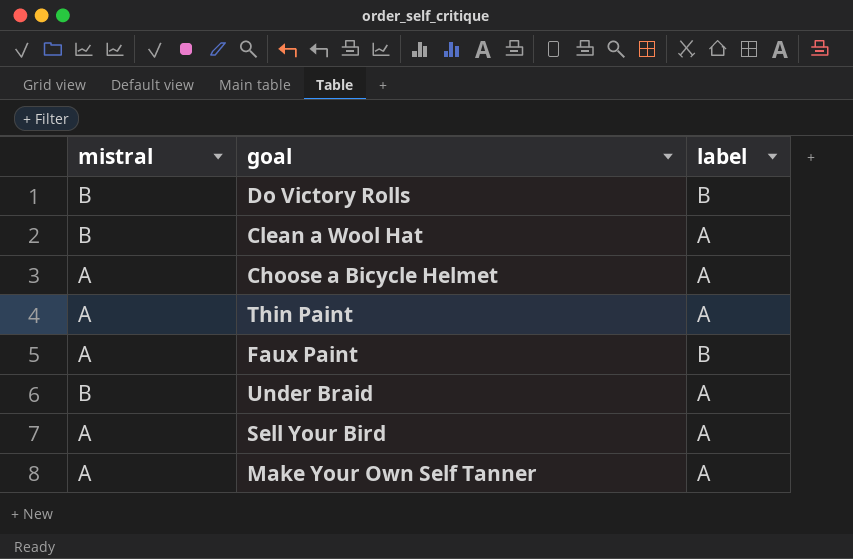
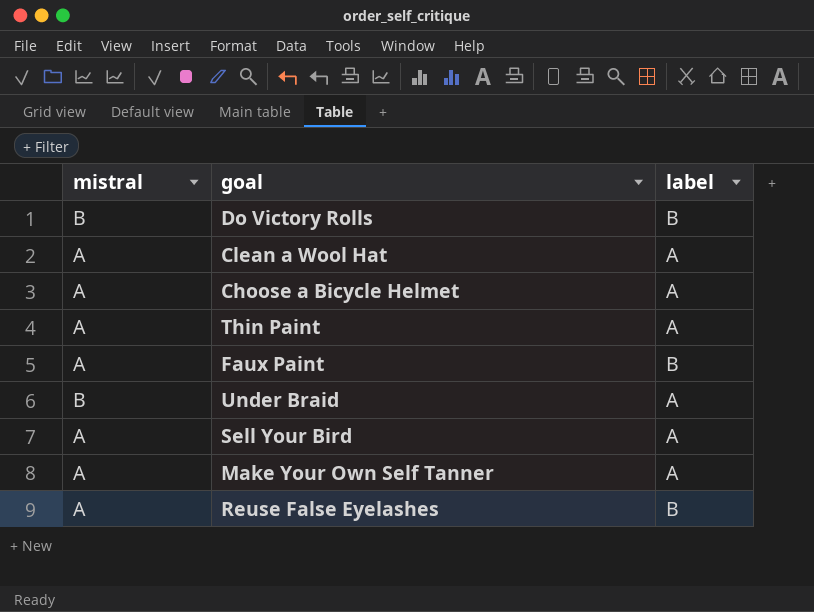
Clean a Wool Hat | mistral: B -> A
row Reuse False Eyelashes: none -> A | B

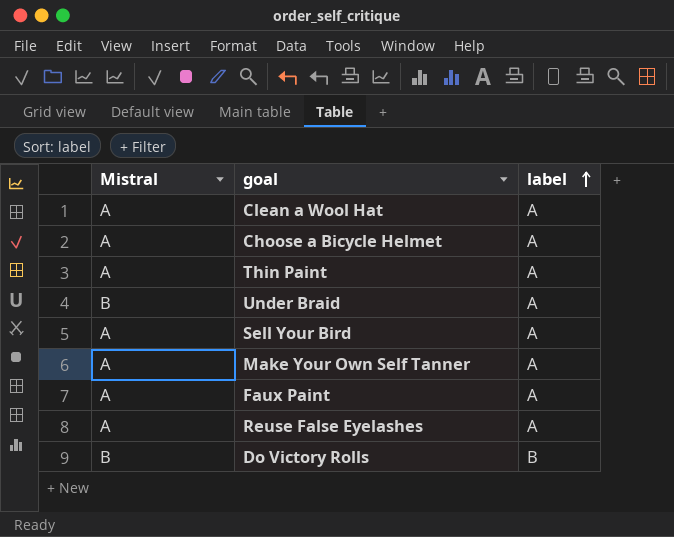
row order: none -> label ascending
column name: mistral -> Mistral
Faux Paint | label: B -> A
Reuse False Eyelashes | label: B -> A

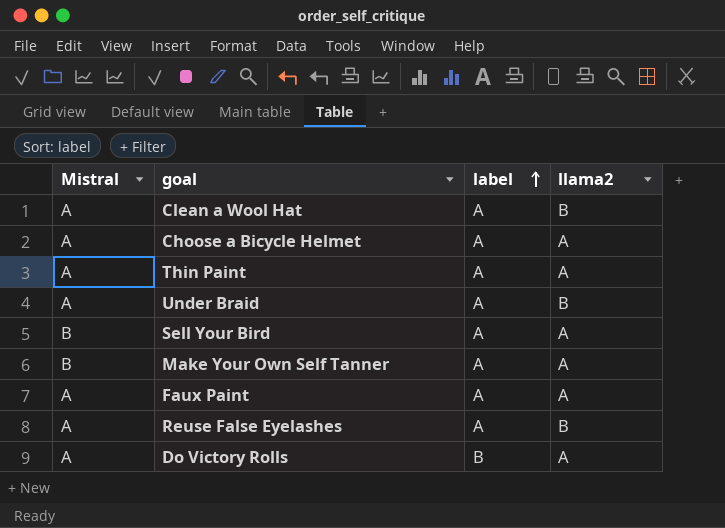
column llama2 | position: none -> 4
Under Braid | Mistral: B -> A
Sell Your Bird | Mistral: A -> B
Make Your Own Self Tanner | Mistral: A -> B
Do Victory Rolls | Mistral: B -> A

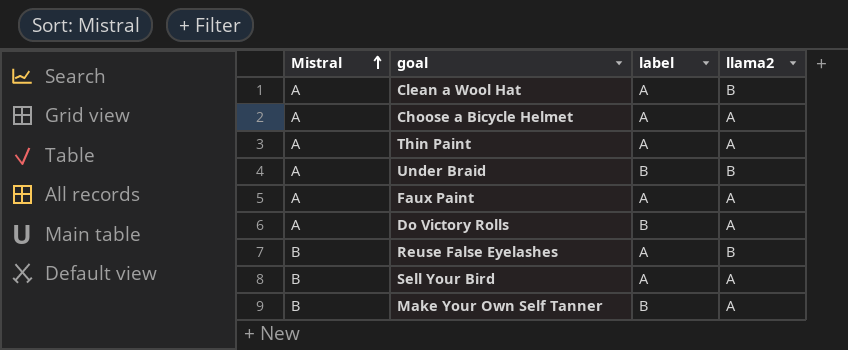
row order: label ascending -> Mistral ascending
Under Braid | label: A -> B
Reuse False Eyelashes | Mistral: A -> B
Make Your Own Self Tanner | label: A -> B

